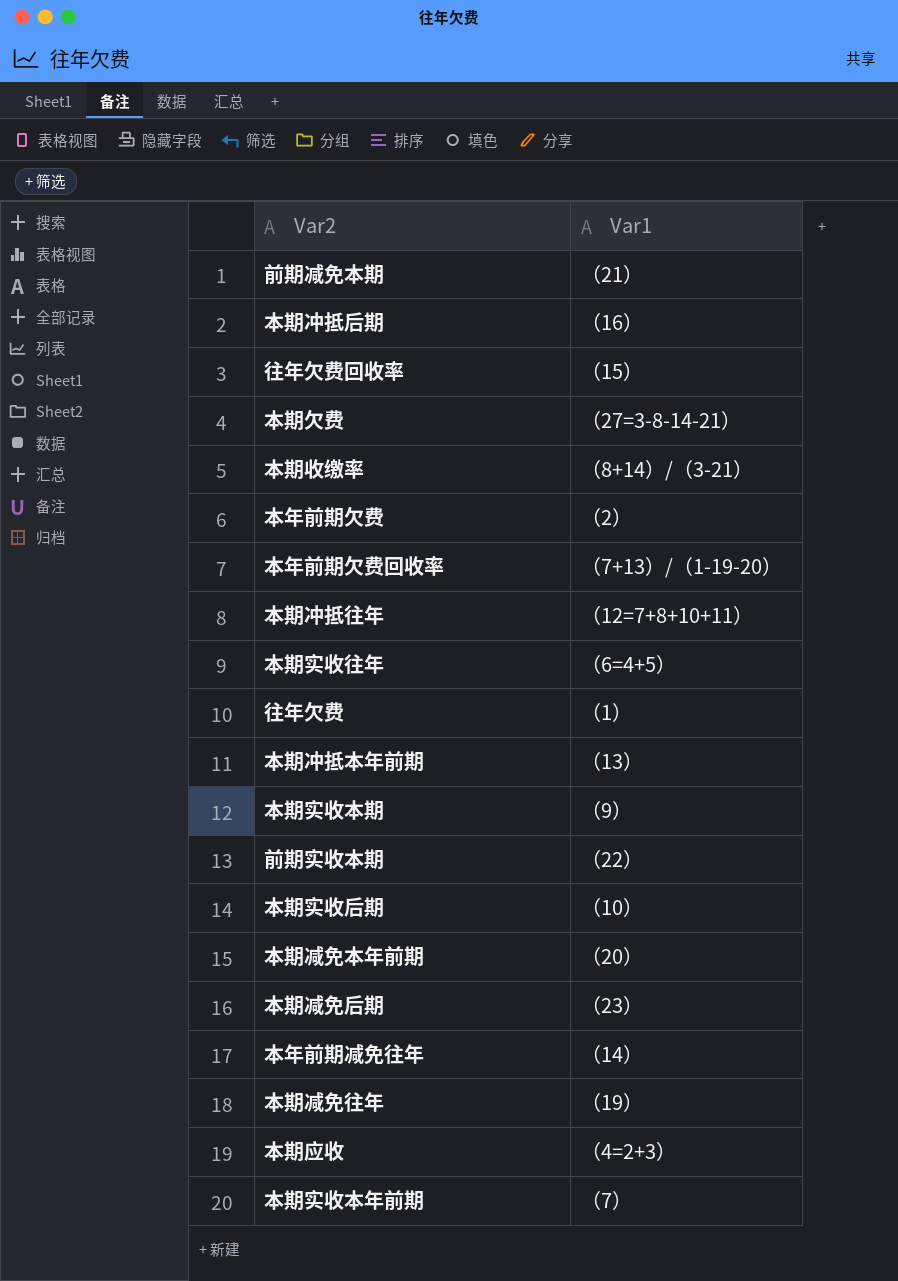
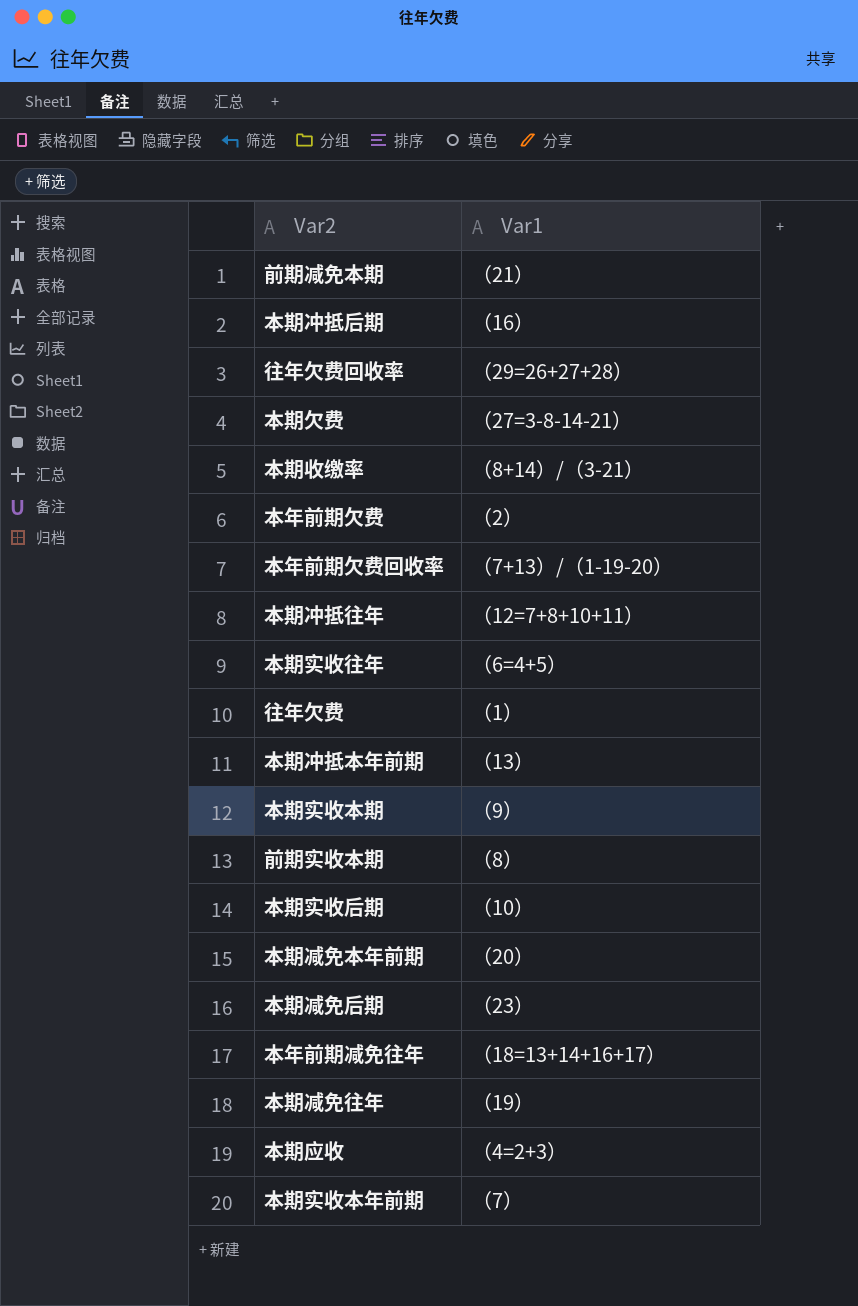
往年欠费回收率 | Var1: （15） -> （29=26+27+28）
前期实收本期 | Var1: （22） -> （8）
本年前期减免往年 | Var1: （14） -> （18=13+14+16+17）

